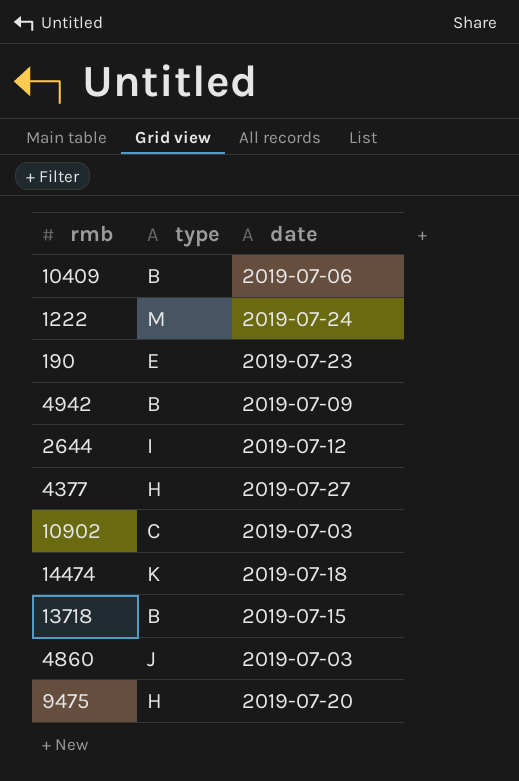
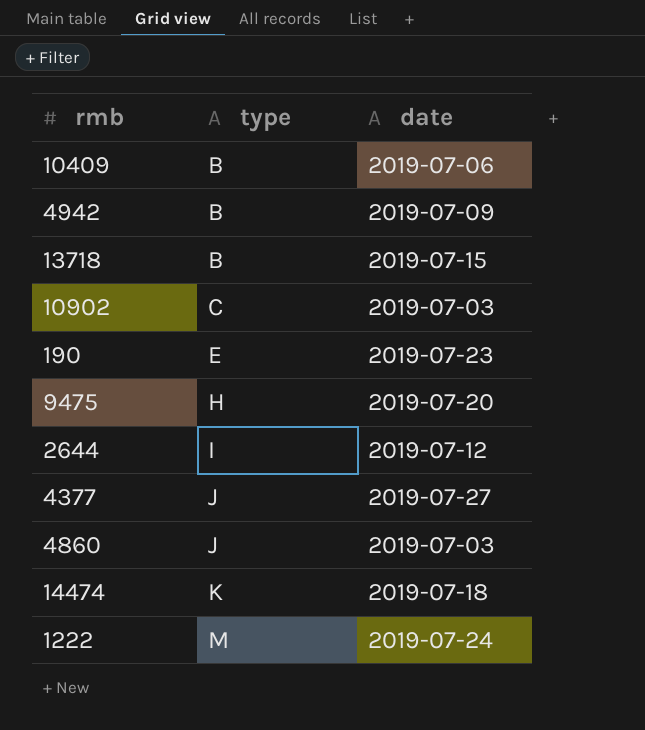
row order: none -> type ascending
4377 | type: H -> J

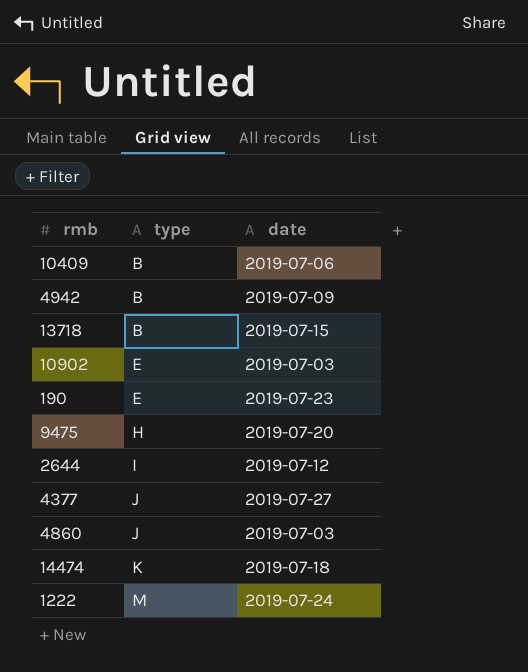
10902 | type: C -> E

